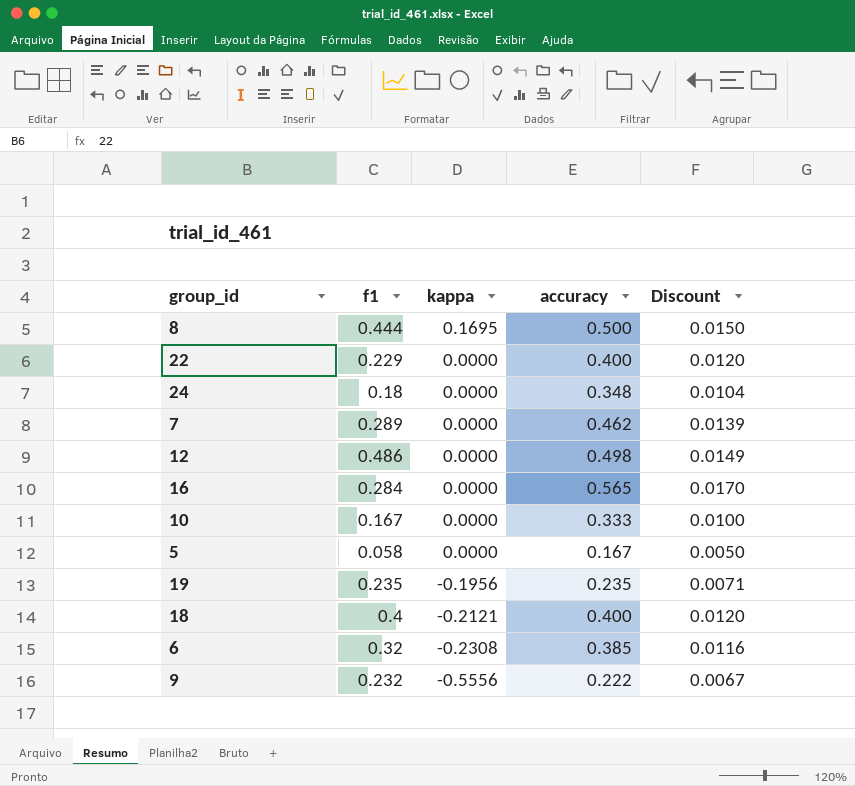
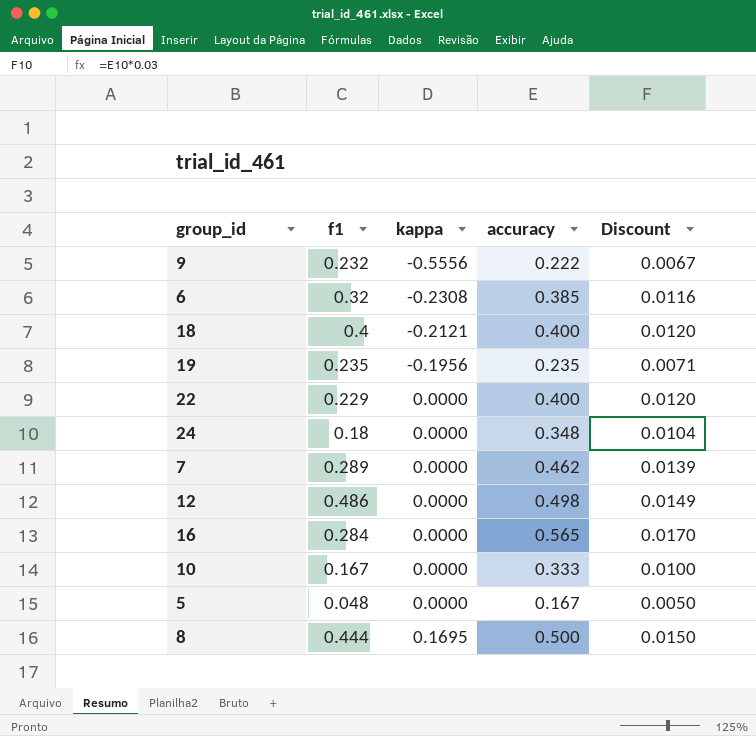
row order: kappa descending -> kappa ascending
5 | f1: 0.058 -> 0.048

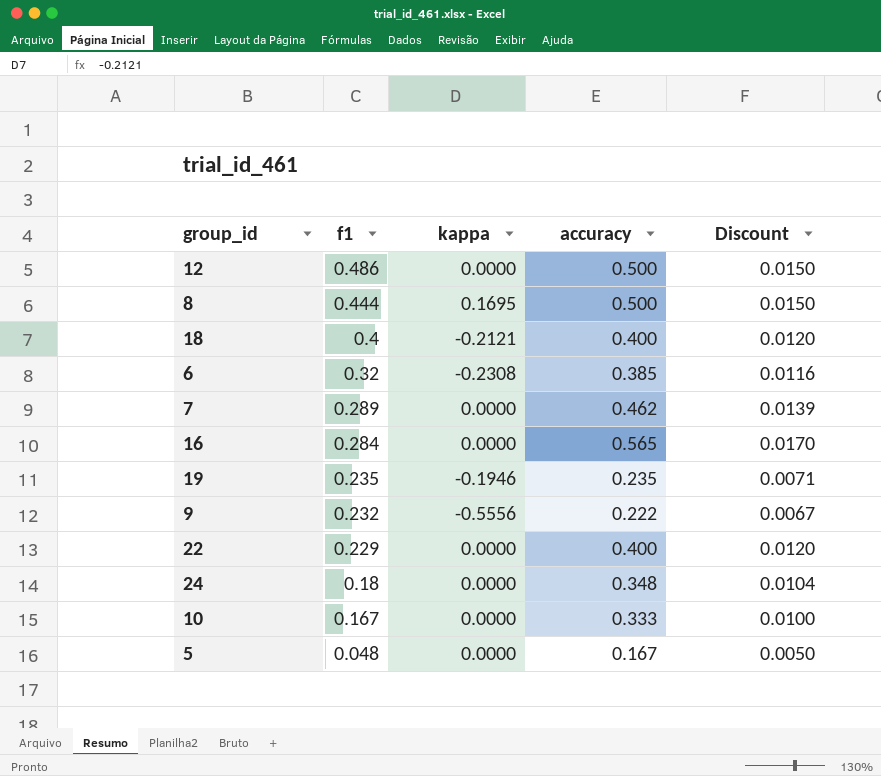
row order: kappa ascending -> f1 descending
12 | accuracy: 0.498 -> 0.500
12 | Discount: 0.0149 -> 0.0150
19 | kappa: -0.1956 -> -0.1946

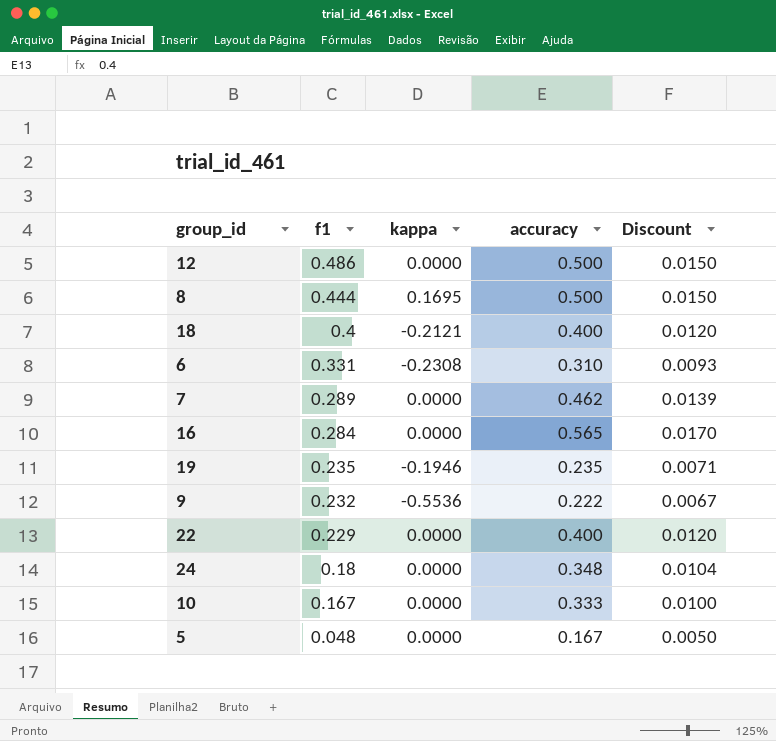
6 | f1: 0.32 -> 0.331
6 | accuracy: 0.385 -> 0.310
6 | Discount: 0.0116 -> 0.0093
9 | kappa: -0.5556 -> -0.5536

